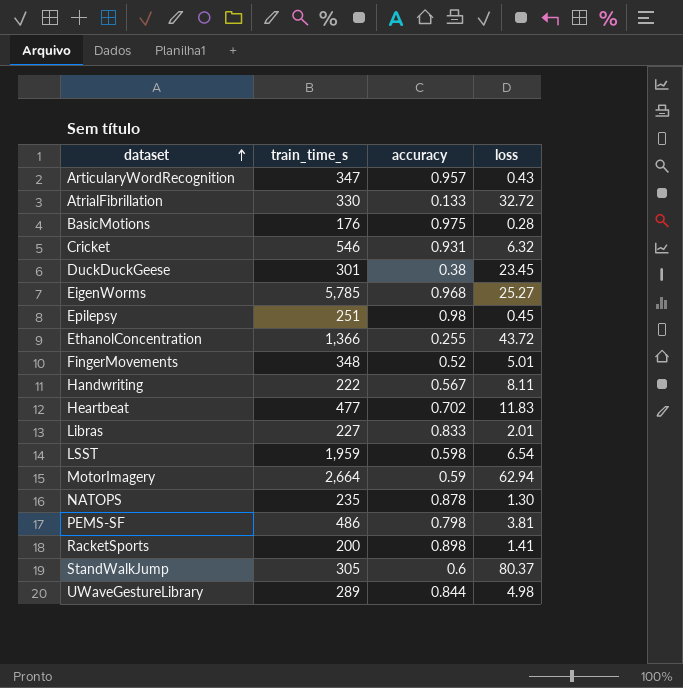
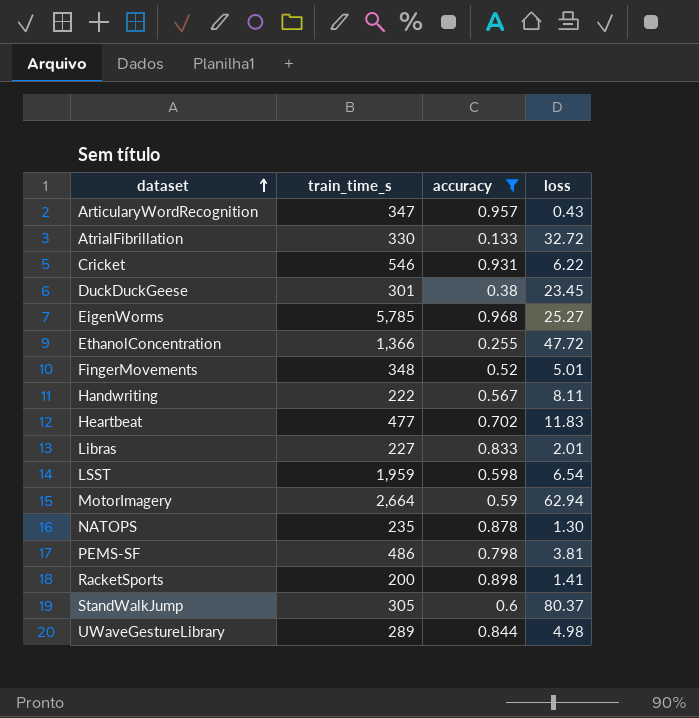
filter: none -> accuracy <= 0.968
Cricket | loss: 6.32 -> 6.22
EthanolConcentration | loss: 43.72 -> 47.72

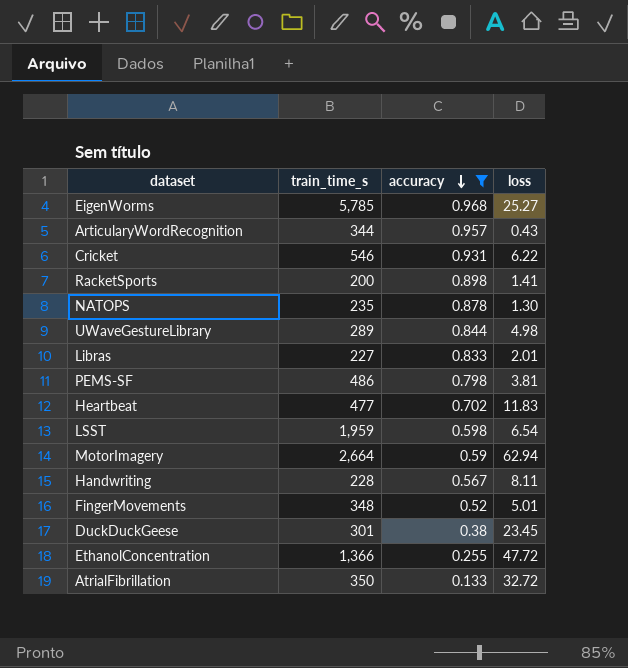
row order: dataset ascending -> accuracy descending
row StandWalkJump: 305 | 0.6 | 80.37 -> none
ArticularyWordRecognition | train_time_s: 347 -> 344
Handwriting | train_time_s: 222 -> 228
AtrialFibrillation | train_time_s: 330 -> 350

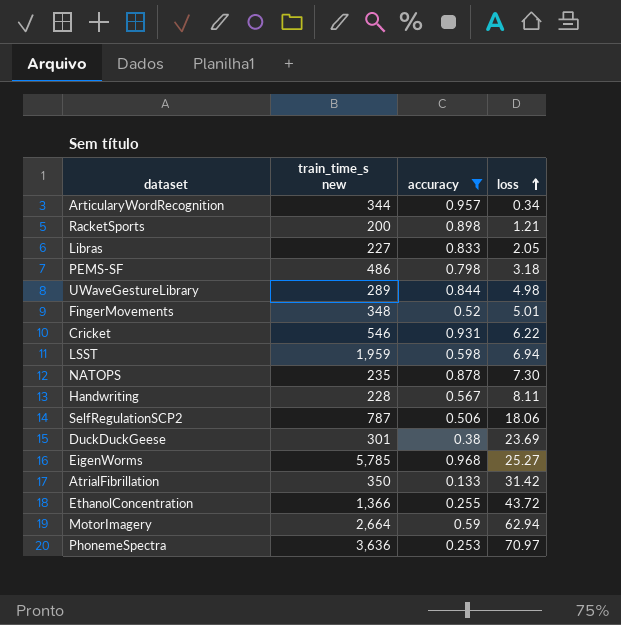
row order: accuracy descending -> loss ascending
column name: train_time_s -> train_time_s new
row Heartbeat: 477 | 0.702 | 11.83 -> none
ArticularyWordRecognition | loss: 0.43 -> 0.34
RacketSports | loss: 1.41 -> 1.21
Libras | loss: 2.01 -> 2.05
PEMS-SF | loss: 3.81 -> 3.18
LSST | loss: 6.54 -> 6.94
NATOPS | loss: 1.30 -> 7.30
row SelfRegulationSCP2: none -> 787 | 0.506 | 18.06
DuckDuckGeese | loss: 23.45 -> 23.69
AtrialFibrillation | loss: 32.72 -> 31.42
EthanolConcentration | loss: 47.72 -> 43.72
row PhonemeSpectra: none -> 3,636 | 0.253 | 70.97

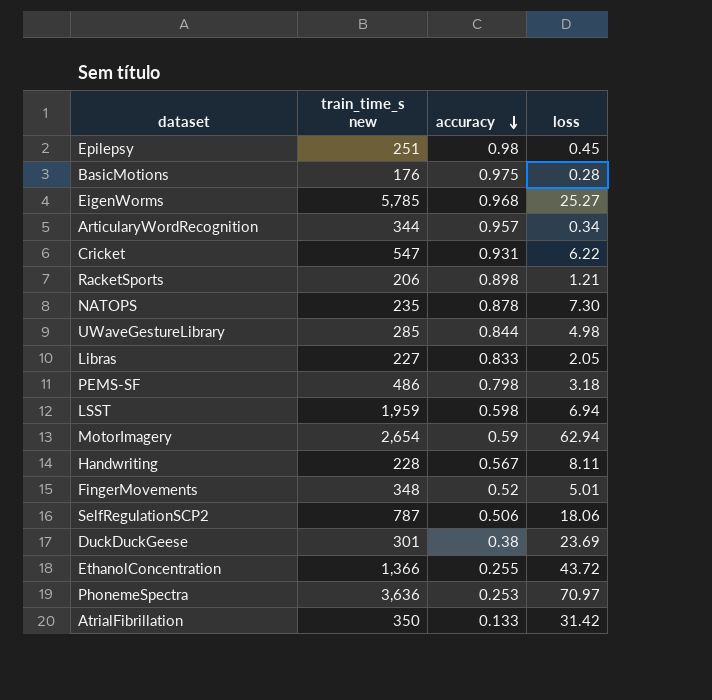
filter: accuracy <= 0.968 -> none
row order: loss ascending -> accuracy descending
Cricket | train_time_s new: 546 -> 547
RacketSports | train_time_s new: 200 -> 206
UWaveGestureLibrary | train_time_s new: 289 -> 285
MotorImagery | train_time_s new: 2,664 -> 2,654

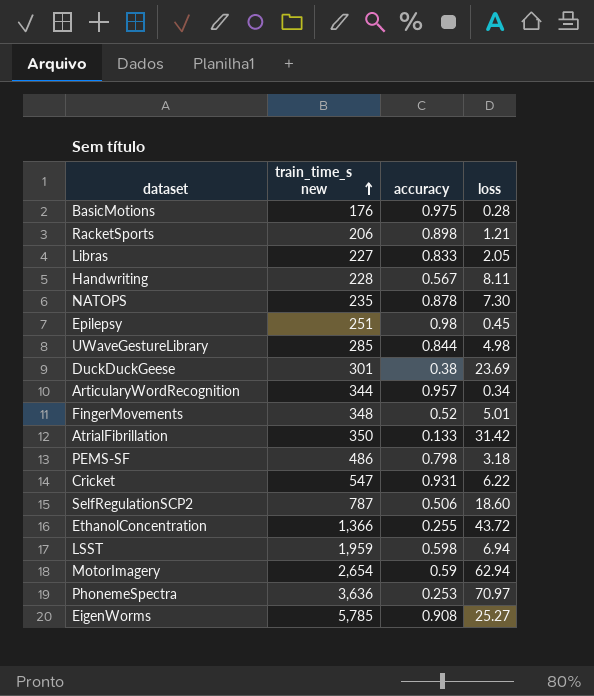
row order: accuracy descending -> train_time_s new ascending
SelfRegulationSCP2 | loss: 18.06 -> 18.60
EigenWorms | accuracy: 0.968 -> 0.908

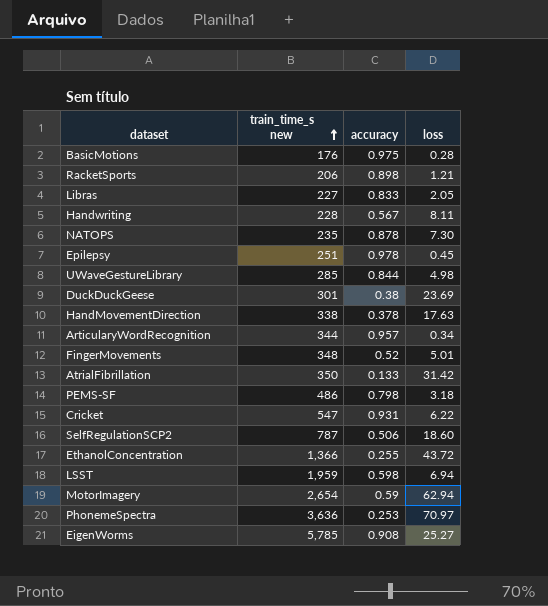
Epilepsy | accuracy: 0.98 -> 0.978
row HandMovementDirection: none -> 338 | 0.378 | 17.63

